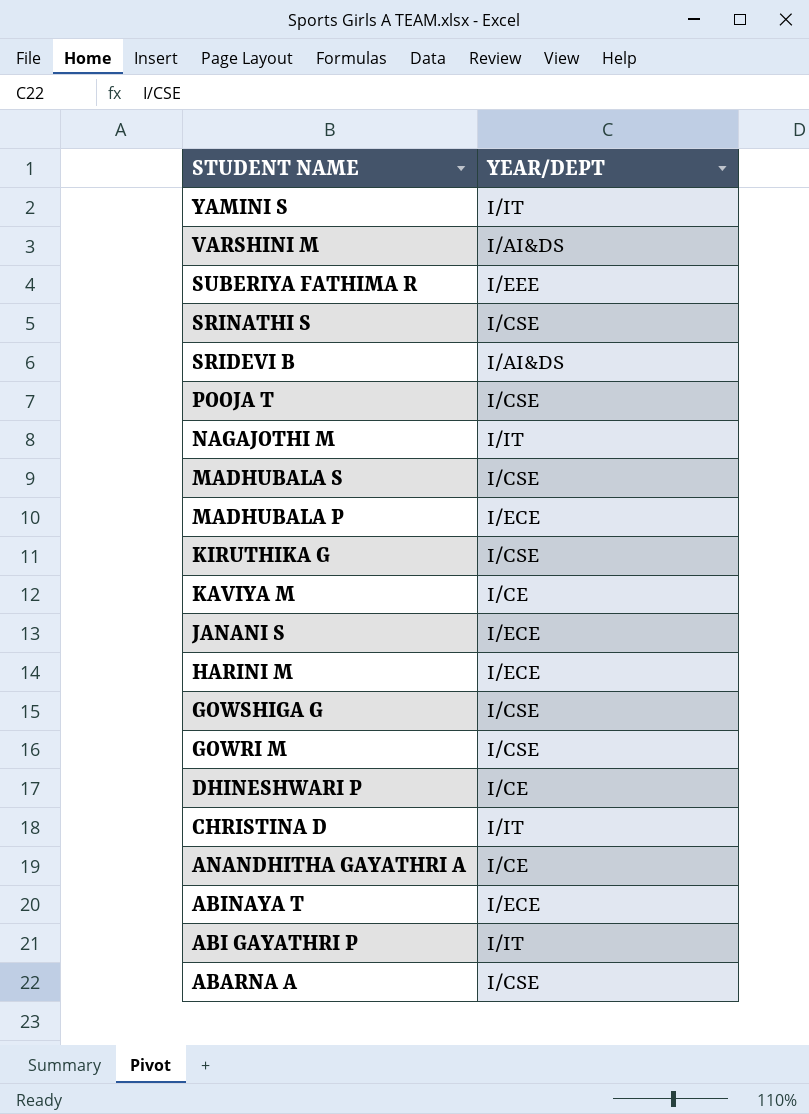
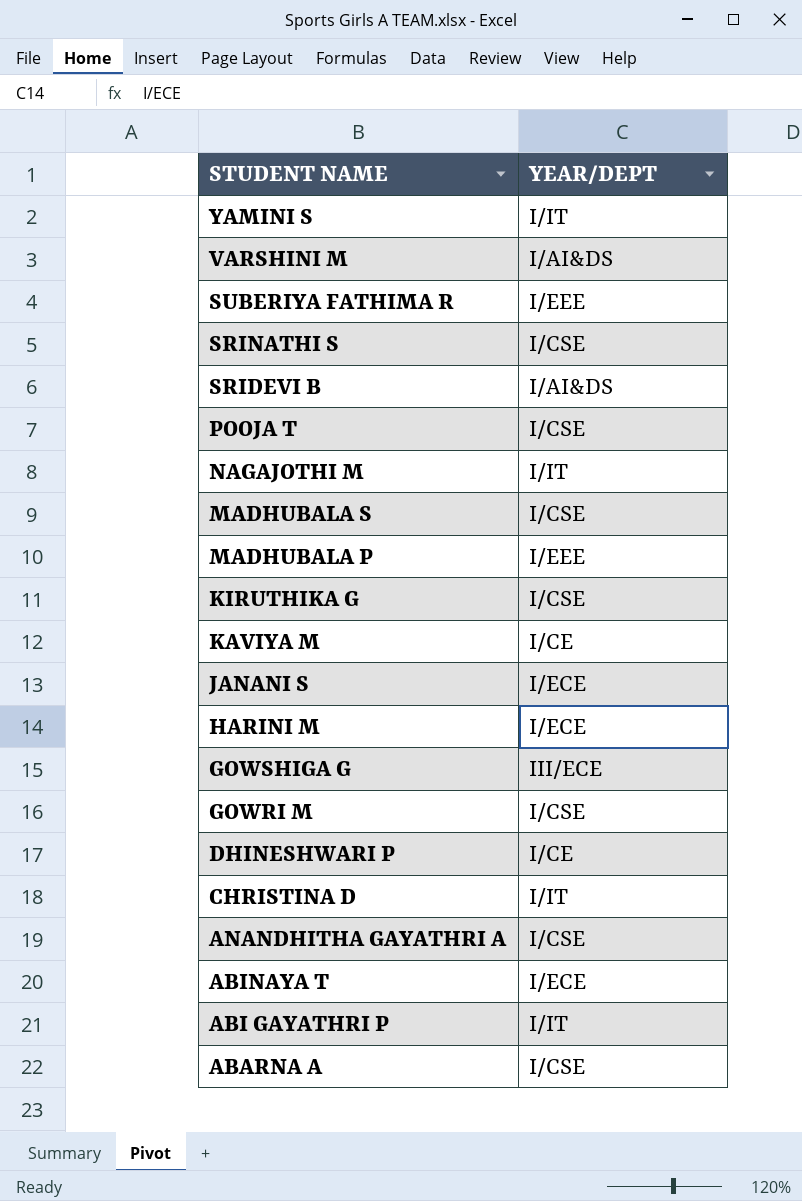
MADHUBALA P | YEAR/DEPT: I/ECE -> I/EEE
GOWSHIGA G | YEAR/DEPT: I/CSE -> III/ECE
ANANDHITHA GAYATHRI A | YEAR/DEPT: I/CE -> I/CSE

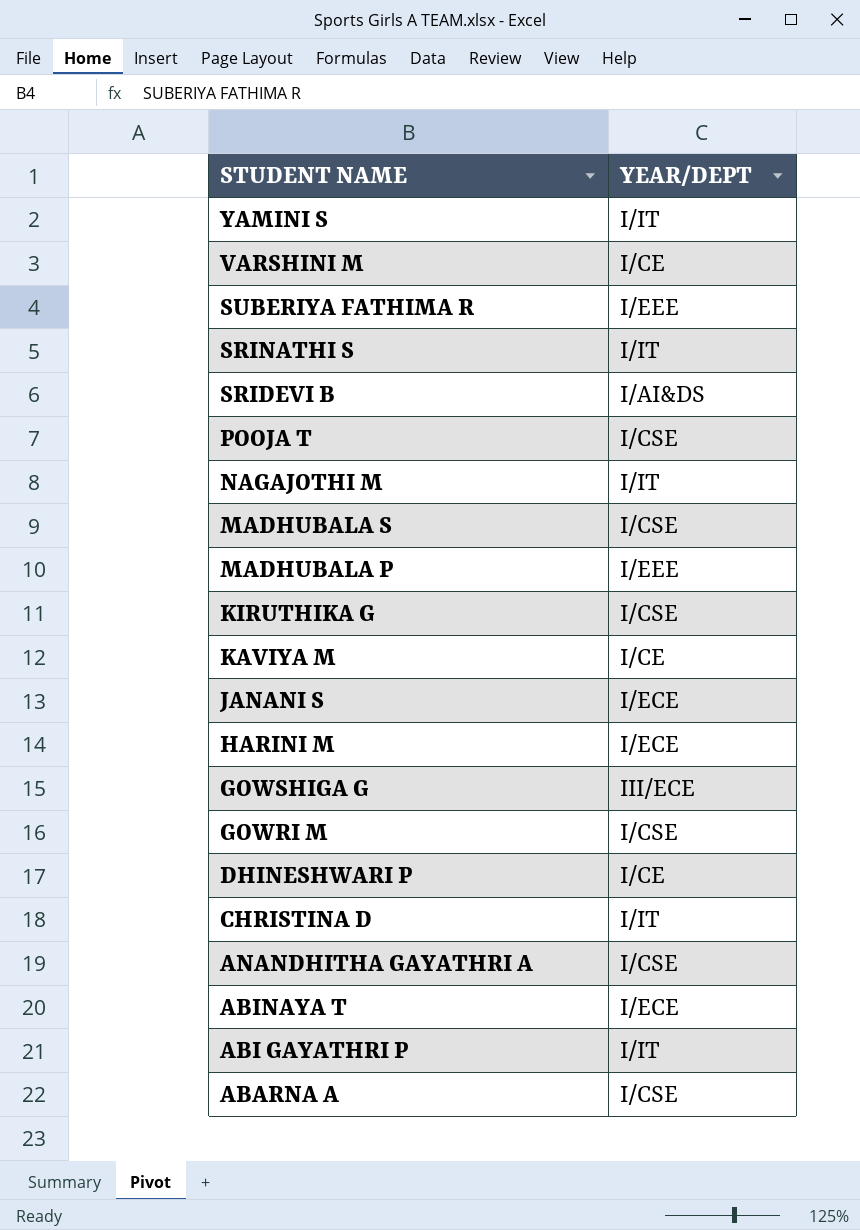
VARSHINI M | YEAR/DEPT: I/AI&DS -> I/CE
SRINATHI S | YEAR/DEPT: I/CSE -> I/IT

